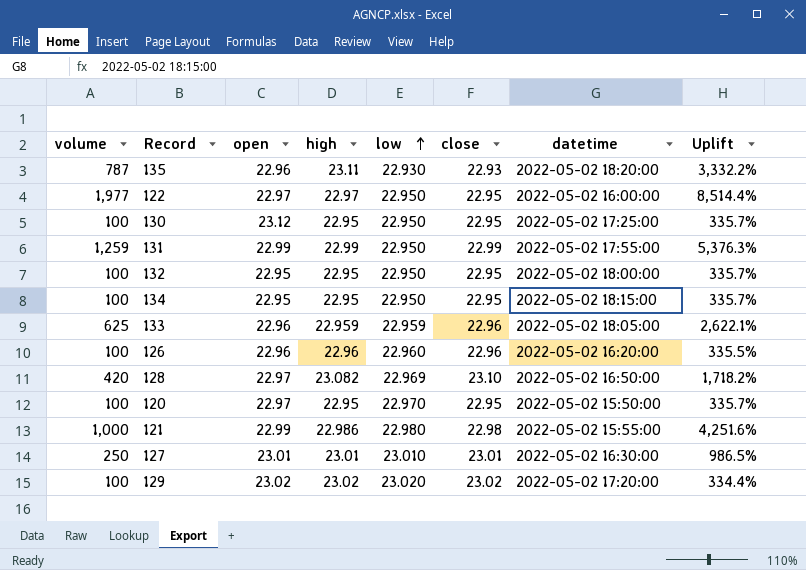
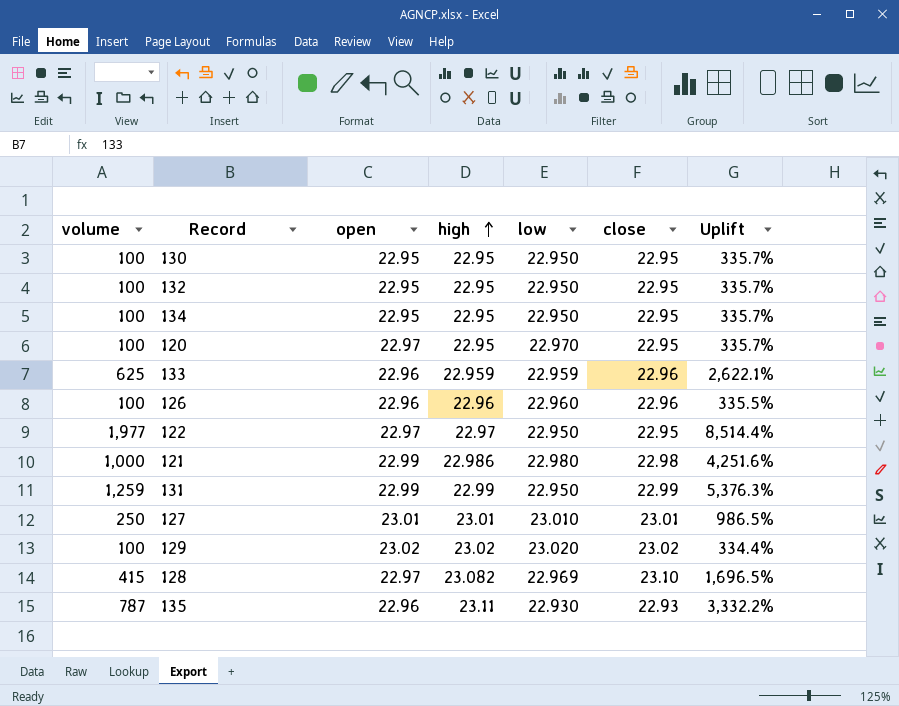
row order: low ascending -> high ascending
column datetime | position: 7 -> none
130 | open: 23.12 -> 22.95
128 | volume: 420 -> 415
128 | Uplift: 1,718.2% -> 1,696.5%

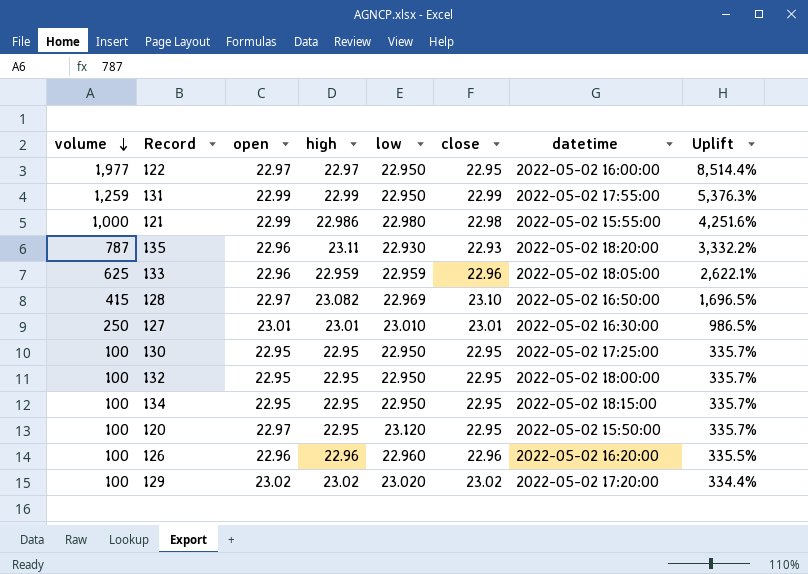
row order: high ascending -> volume descending
column datetime | position: none -> 7
120 | low: 22.970 -> 23.120

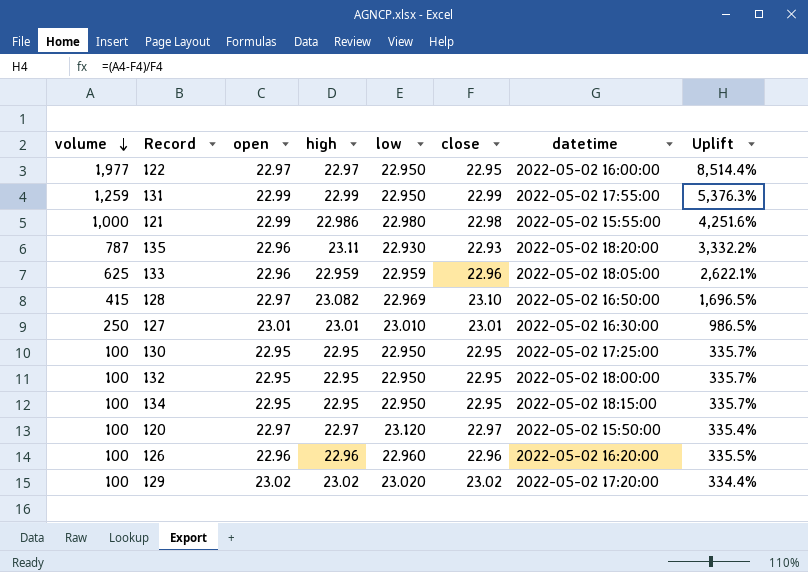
120 | high: 22.95 -> 22.97
120 | close: 22.95 -> 22.97
120 | Uplift: 335.7% -> 335.4%

